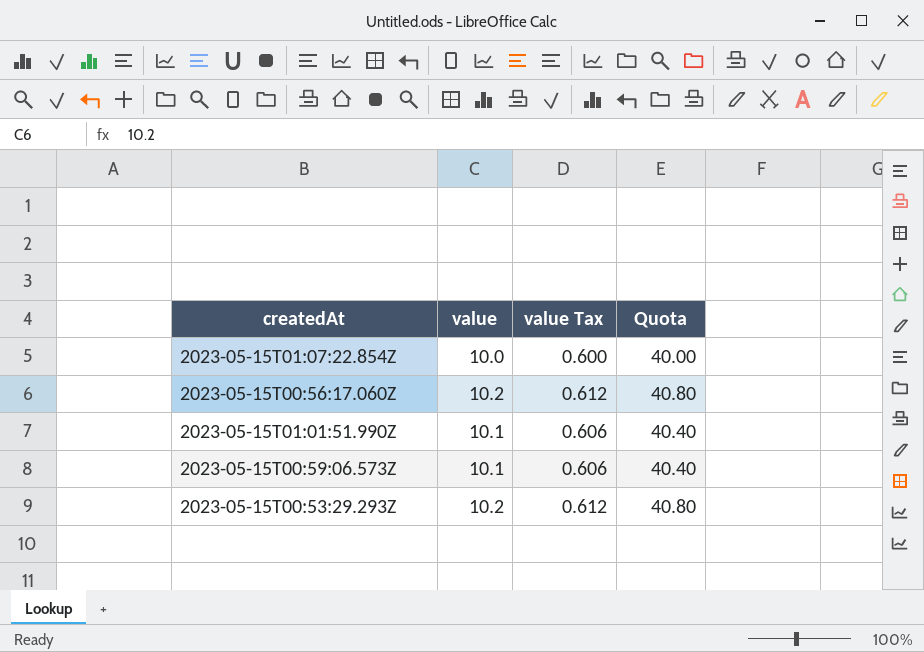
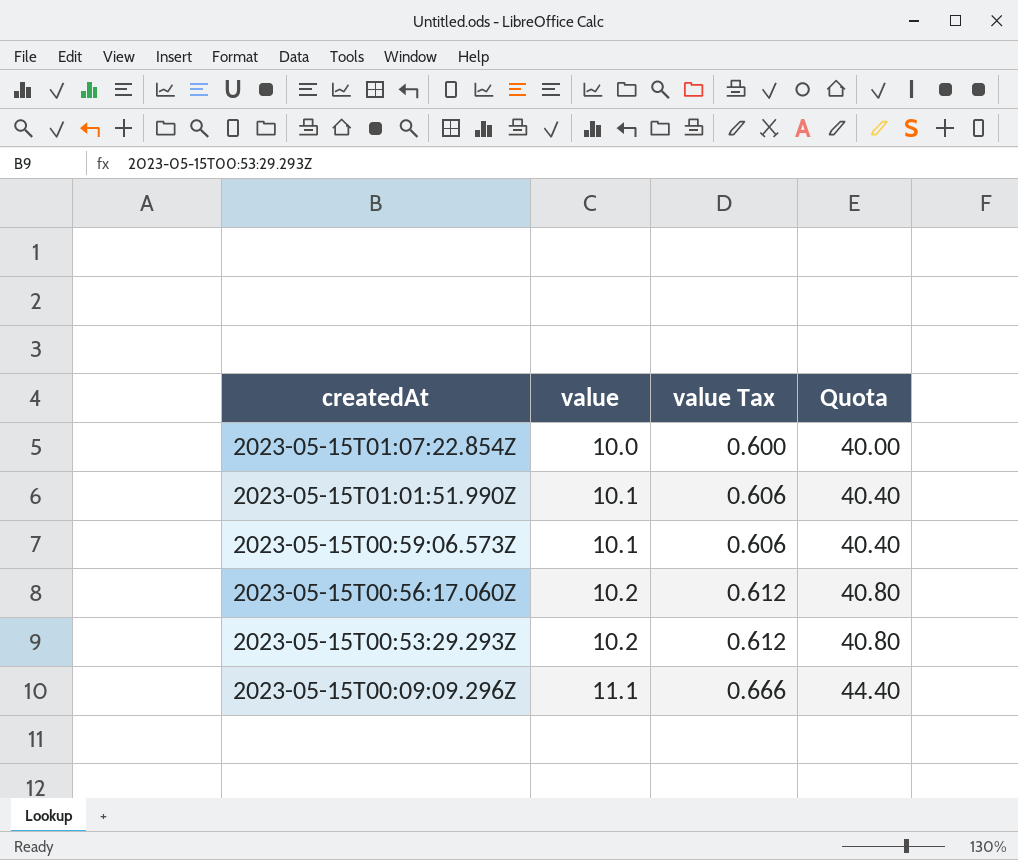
row order: none -> createdAt descending
row 2023-05-15T00:09:09.296Z: none -> 11.1 | 0.666 | 44.40

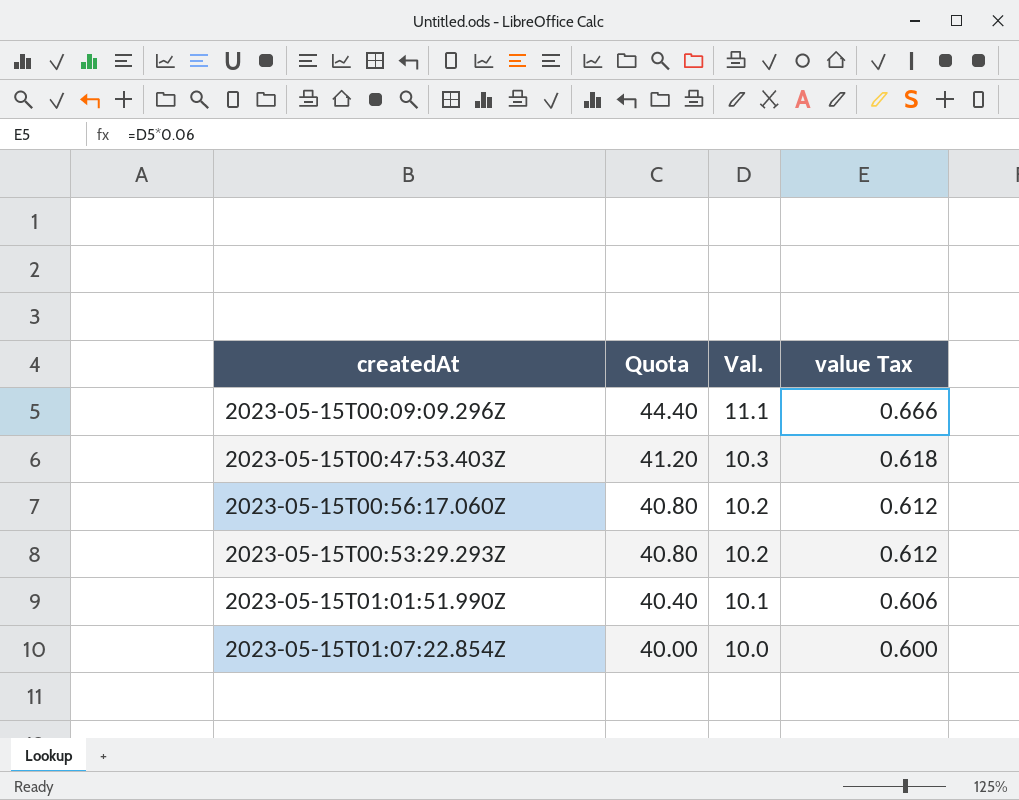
row order: createdAt descending -> Quota descending
column Quota | position: 4 -> 2
column name: value -> Val.
row 2023-05-15T00:59:06.573Z: 10.1 | 0.606 | 40.40 -> none
row 2023-05-15T00:47:53.403Z: none -> 41.20 | 10.3 | 0.618

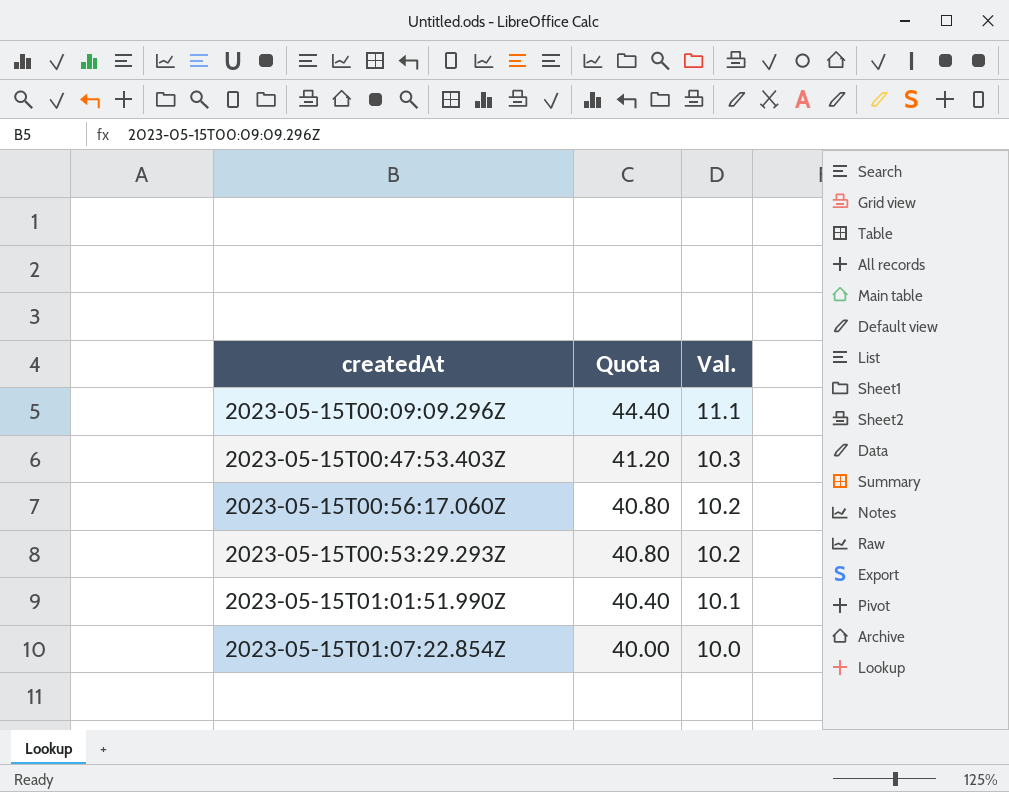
column value Tax | formula: [Val.] * 0.06 -> none

